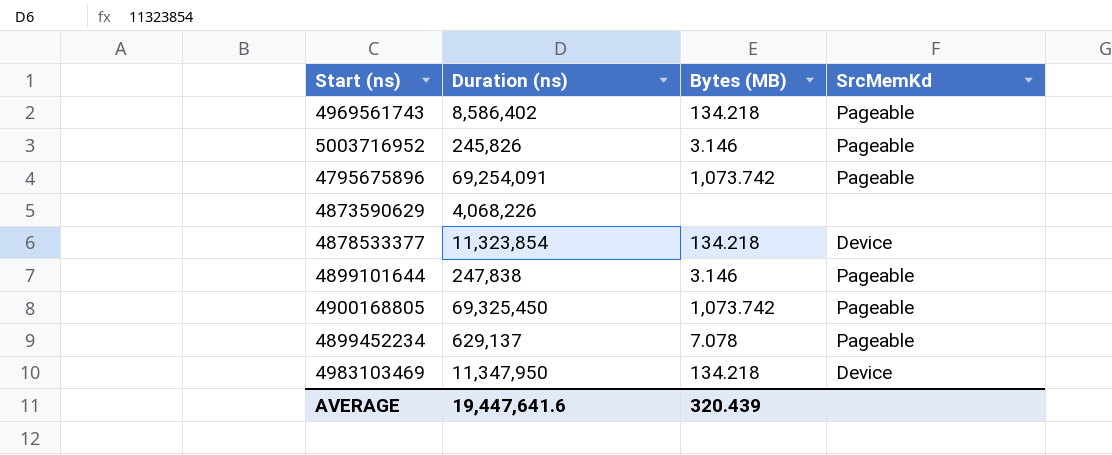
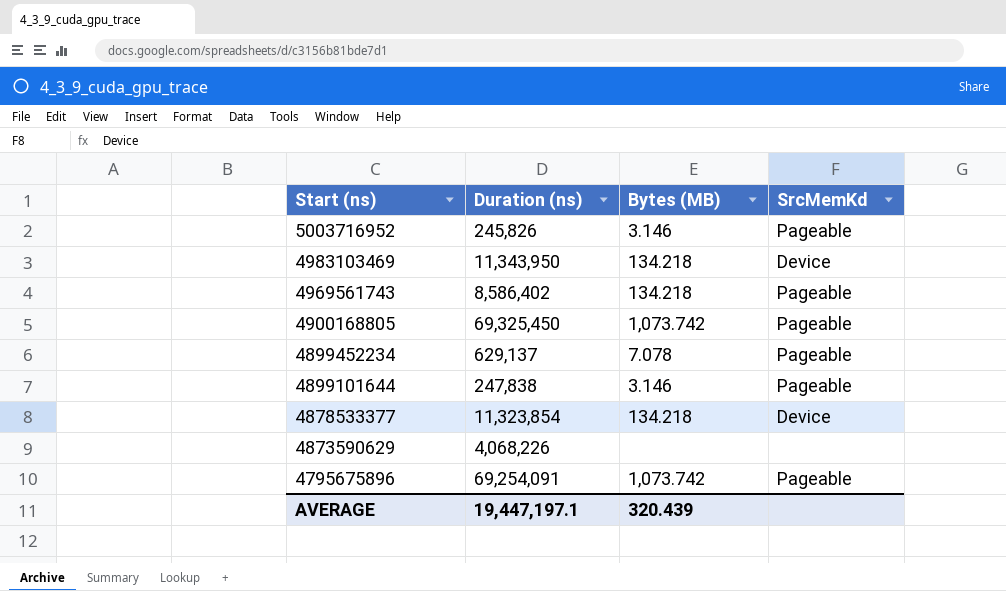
row order: none -> Start (ns) descending
4983103469 | Duration (ns): 11,347,950 -> 11,343,950
AVERAGE | Duration (ns): 19,447,641.6 -> 19,447,197.1

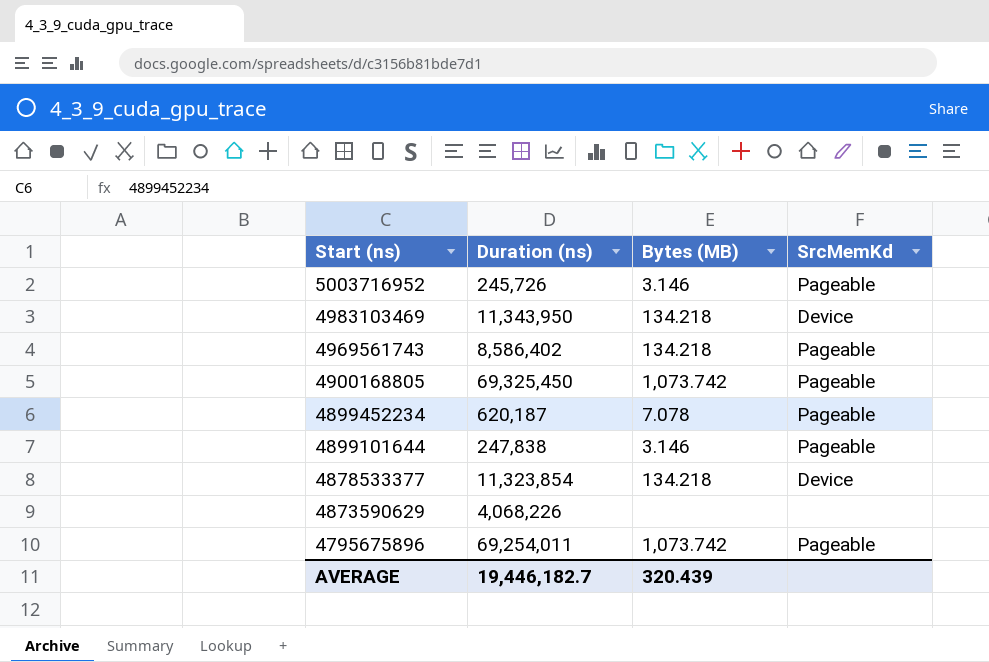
5003716952 | Duration (ns): 245,826 -> 245,726
4899452234 | Duration (ns): 629,137 -> 620,187
4795675896 | Duration (ns): 69,254,091 -> 69,254,011
AVERAGE | Duration (ns): 19,447,197.1 -> 19,446,182.7

